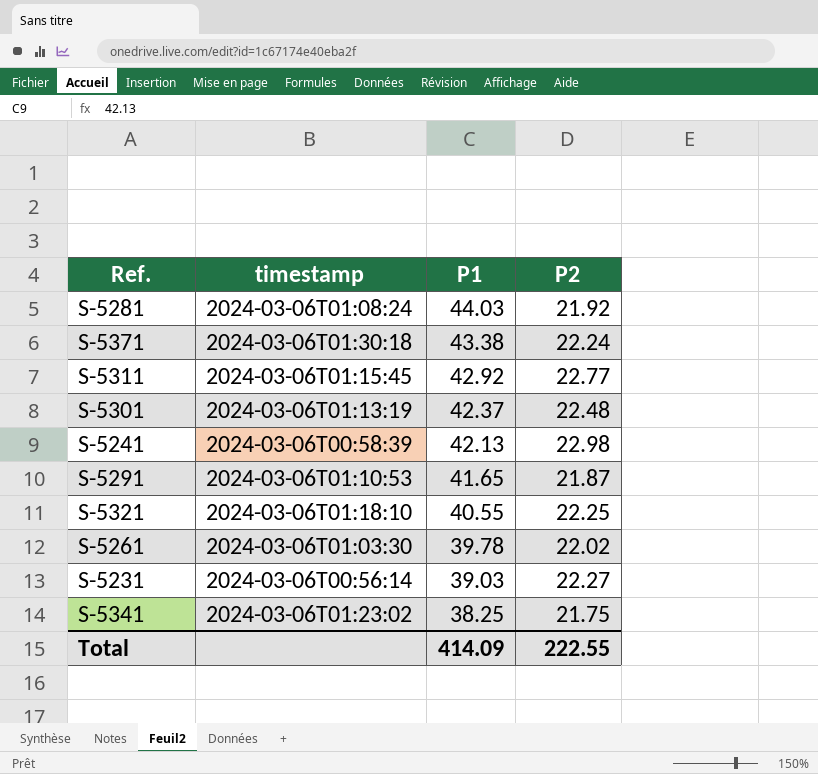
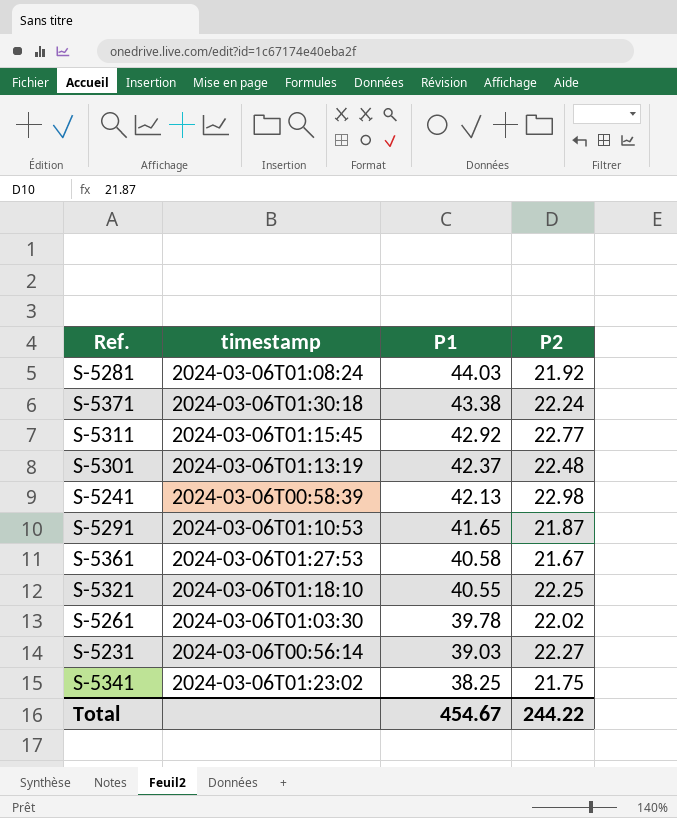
row S-5361: none -> 2024-03-06T01:27:53 | 40.58 | 21.67
Total | P1: 414.09 -> 454.67
Total | P2: 222.55 -> 244.22

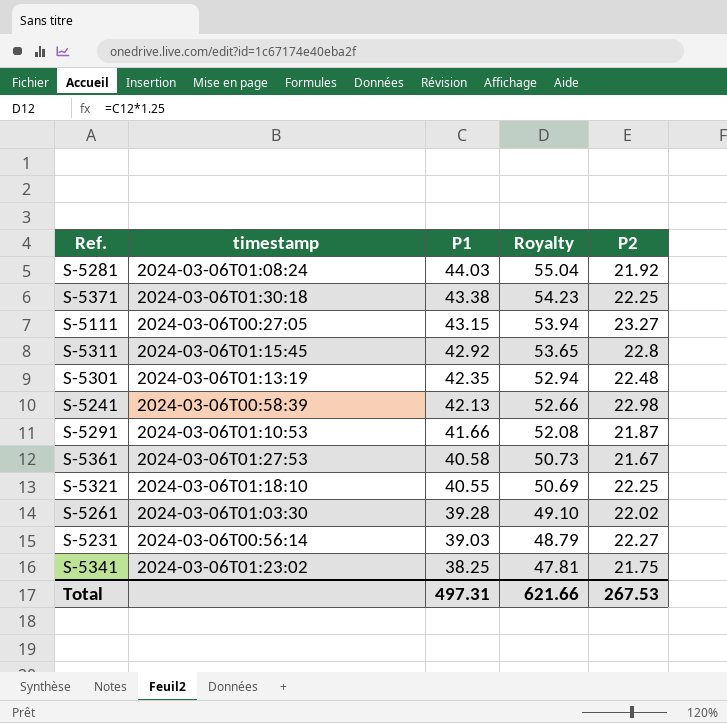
column Royalty | formula: none -> [P1] * 1.25
S-5371 | P2: 22.24 -> 22.25
row S-5111: none -> 2024-03-06T00:27:05 | 43.15 | 53.94 | 23.27
S-5311 | P2: 22.77 -> 22.8
S-5301 | P1: 42.37 -> 42.35
S-5291 | P1: 41.65 -> 41.66
S-5261 | P1: 39.78 -> 39.28
Total | P1: 454.67 -> 497.31
Total | P2: 244.22 -> 267.53

